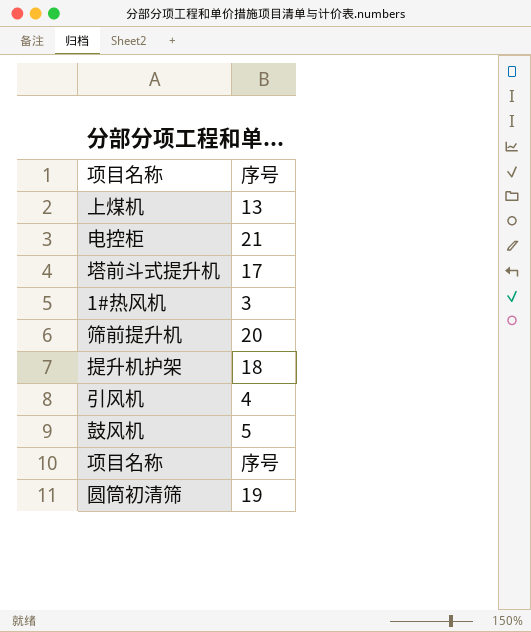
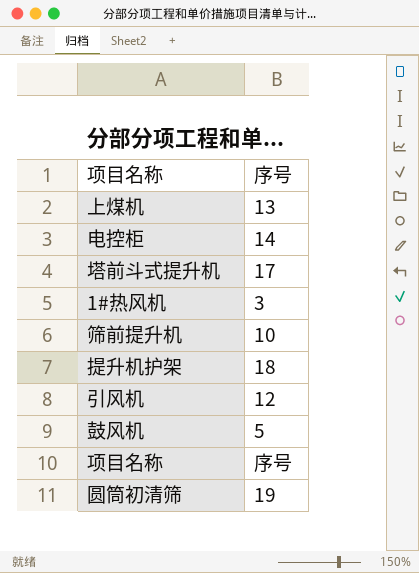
电控柜 | 序号: 21 -> 14
筛前提升机 | 序号: 20 -> 10
引风机 | 序号: 4 -> 12

